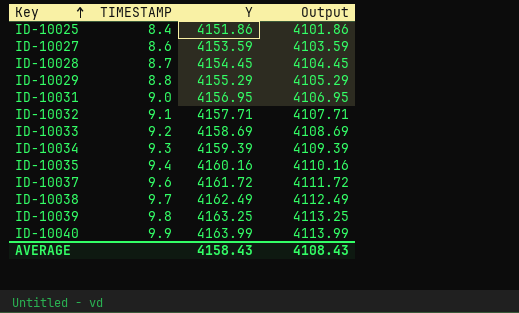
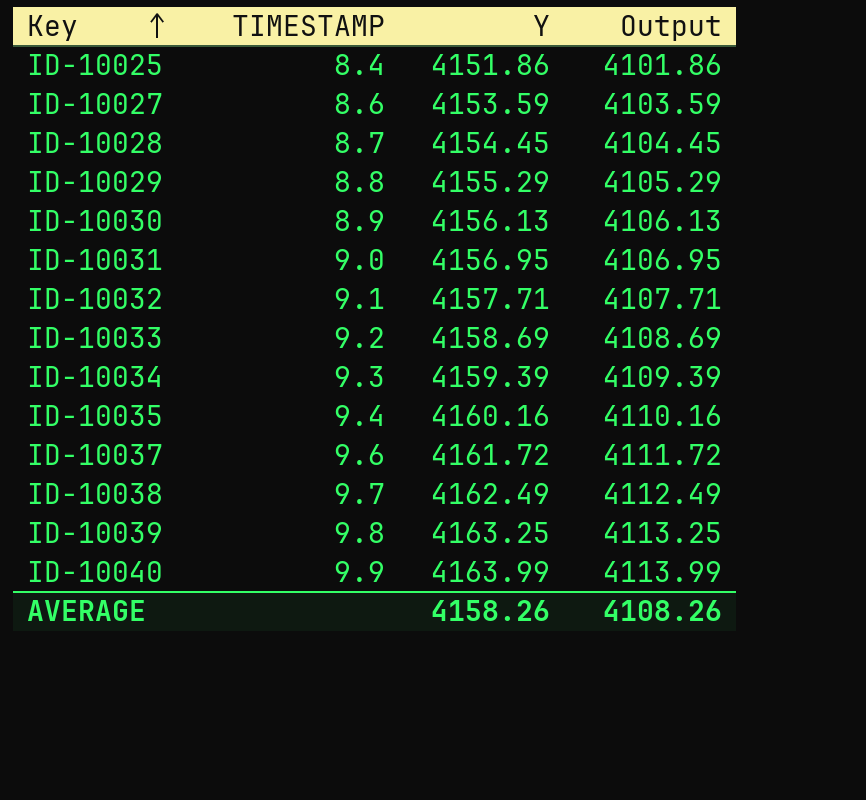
row ID-10030: none -> 8.9 | 4156.13 | 4106.13
AVERAGE | Y: 4158.43 -> 4158.26
AVERAGE | Output: 4108.43 -> 4108.26

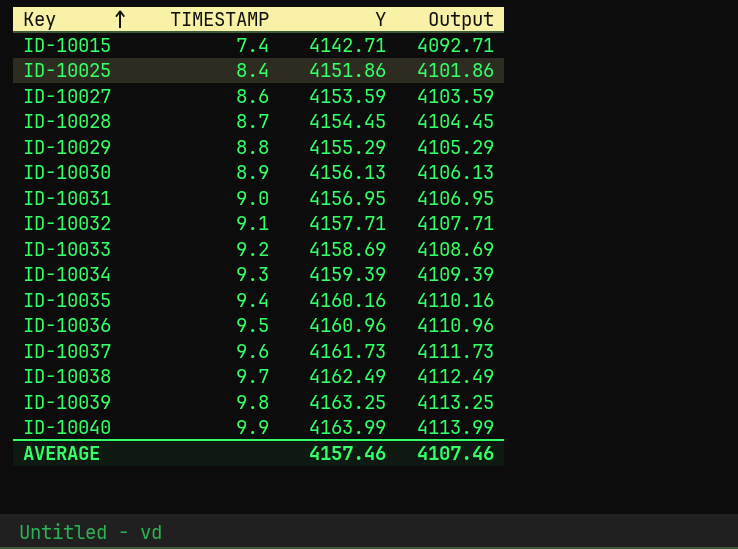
row ID-10015: none -> 7.4 | 4142.71 | 4092.71
row ID-10036: none -> 9.5 | 4160.96 | 4110.96
ID-10037 | Y: 4161.72 -> 4161.73
ID-10037 | Output: 4111.72 -> 4111.73
AVERAGE | Y: 4158.26 -> 4157.46
AVERAGE | Output: 4108.26 -> 4107.46

